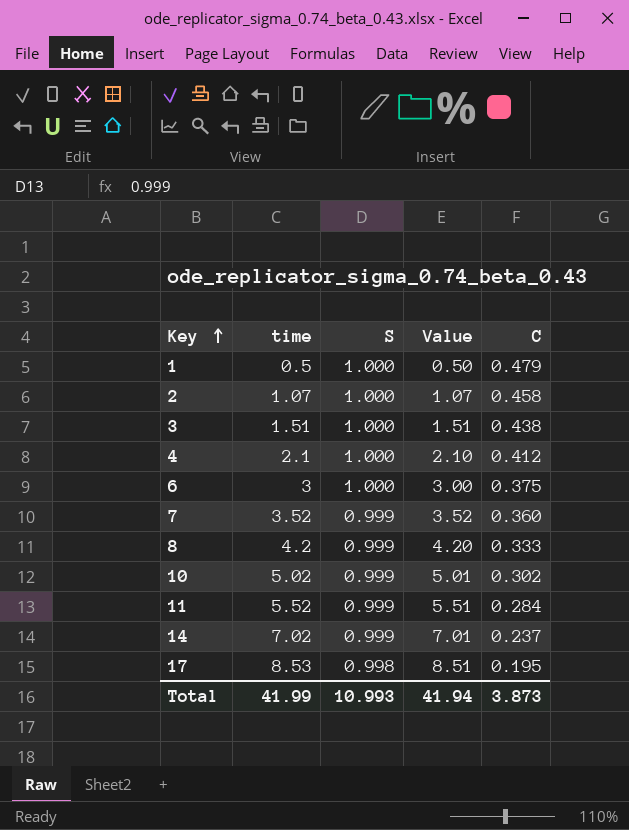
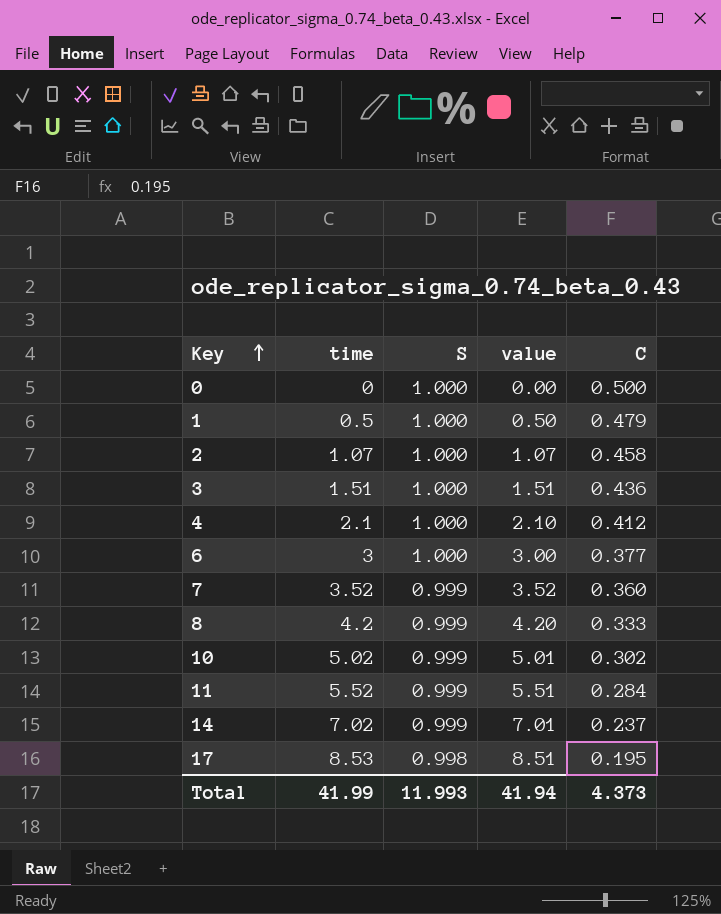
column name: Value -> value
row 0: none -> 0 | 1.000 | 0.00 | 0.500
3 | C: 0.438 -> 0.436
6 | C: 0.375 -> 0.377
Total | S: 10.993 -> 11.993
Total | C: 3.873 -> 4.373

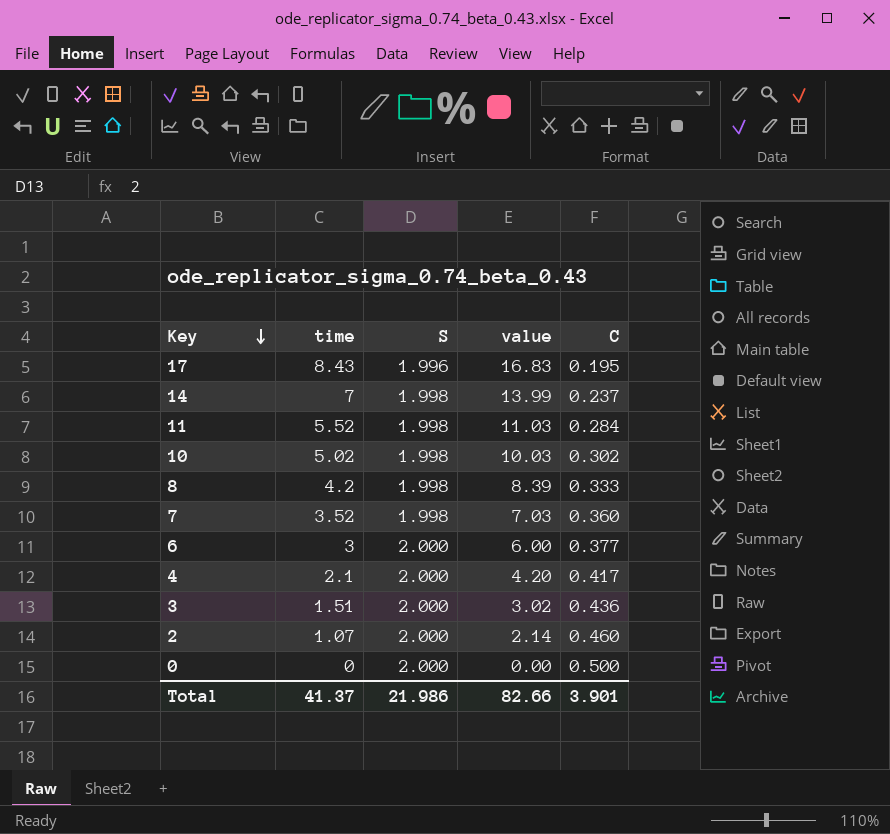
row order: Key ascending -> Key descending
row 1: 0.5 | 1.000 | 0.50 | 0.479 -> none
17 | time: 8.53 -> 8.43
17 | S: 0.998 -> 1.996
17 | value: 8.51 -> 16.83
14 | time: 7.02 -> 7
14 | S: 0.999 -> 1.998
14 | value: 7.01 -> 13.99
11 | S: 0.999 -> 1.998
11 | value: 5.51 -> 11.03
10 | S: 0.999 -> 1.998
10 | value: 5.01 -> 10.03
8 | S: 0.999 -> 1.998
8 | value: 4.20 -> 8.39
7 | S: 0.999 -> 1.998
7 | value: 3.52 -> 7.03
6 | S: 1.000 -> 2.000
6 | value: 3.00 -> 6.00
4 | S: 1.000 -> 2.000
4 | value: 2.10 -> 4.20
4 | C: 0.412 -> 0.417
3 | S: 1.000 -> 2.000
3 | value: 1.51 -> 3.02
2 | S: 1.000 -> 2.000
2 | value: 1.07 -> 2.14
2 | C: 0.458 -> 0.460
0 | S: 1.000 -> 2.000
Total | time: 41.99 -> 41.37
Total | S: 11.993 -> 21.986
Total | value: 41.94 -> 82.66
Total | C: 4.373 -> 3.901

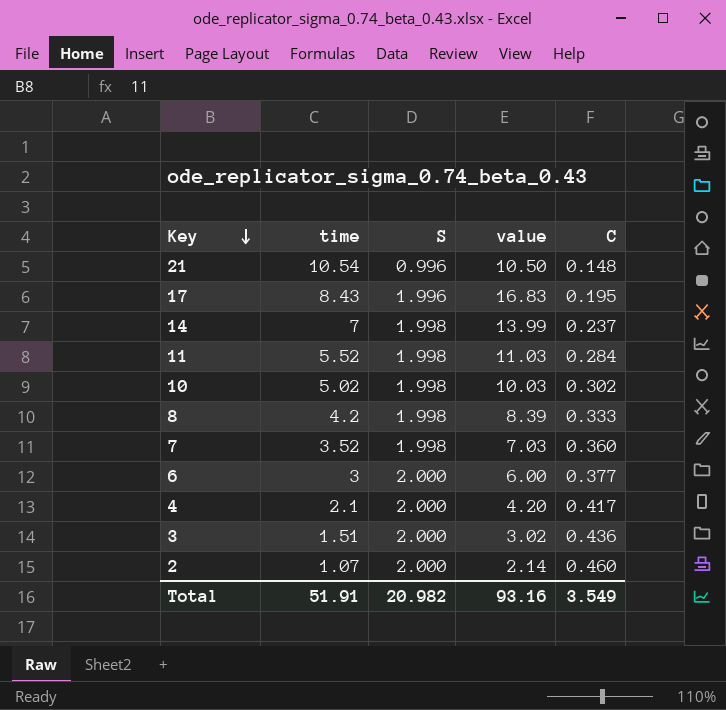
row 0: 0 | 2.000 | 0.00 | 0.500 -> none
row 21: none -> 10.54 | 0.996 | 10.50 | 0.148
Total | time: 41.37 -> 51.91
Total | S: 21.986 -> 20.982
Total | value: 82.66 -> 93.16
Total | C: 3.901 -> 3.549

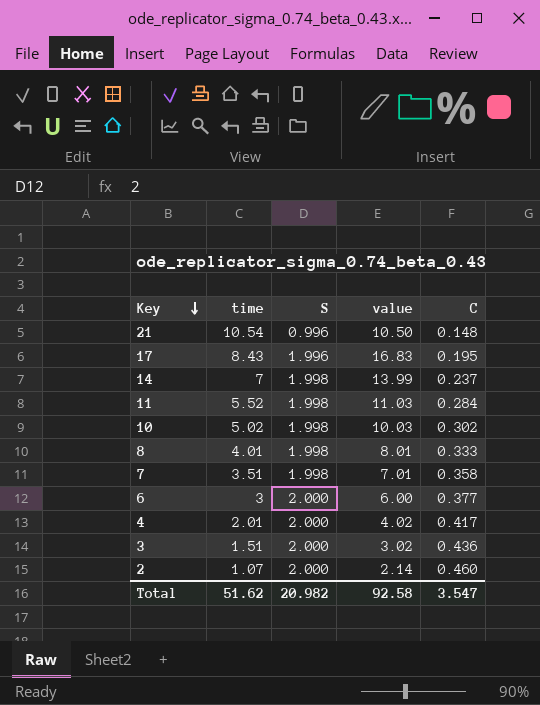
8 | time: 4.2 -> 4.01
8 | value: 8.39 -> 8.01
7 | time: 3.52 -> 3.51
7 | value: 7.03 -> 7.01
7 | C: 0.360 -> 0.358
4 | time: 2.1 -> 2.01
4 | value: 4.20 -> 4.02
Total | time: 51.91 -> 51.62
Total | value: 93.16 -> 92.58
Total | C: 3.549 -> 3.547

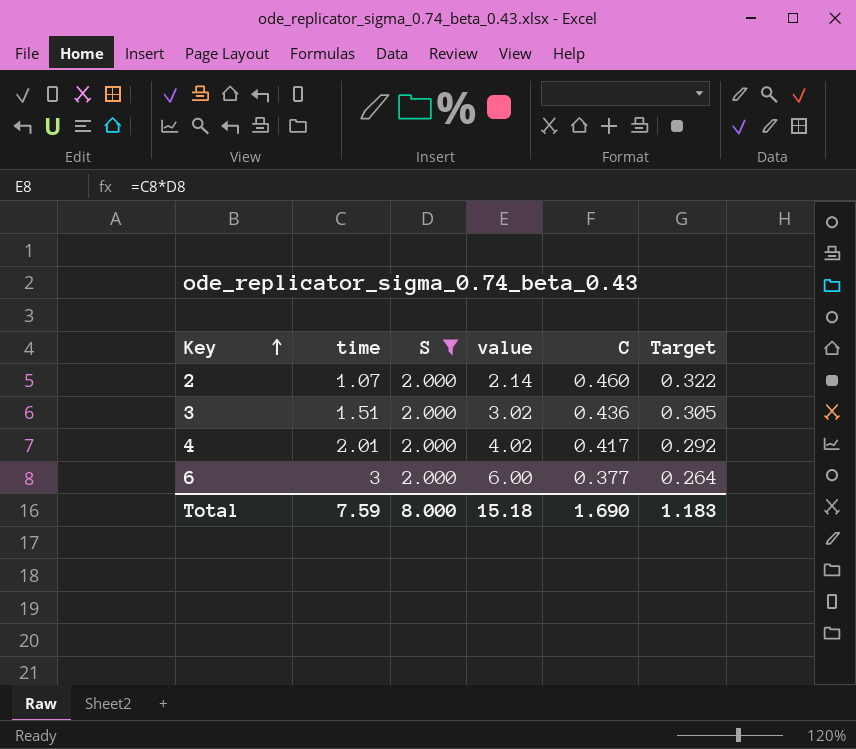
filter: none -> S = 2.000
row order: Key descending -> Key ascending
column Target | formula: none -> [C] * 0.7
Total | time: 51.62 -> 7.59
Total | S: 20.982 -> 8.000
Total | value: 92.58 -> 15.18
Total | C: 3.547 -> 1.690

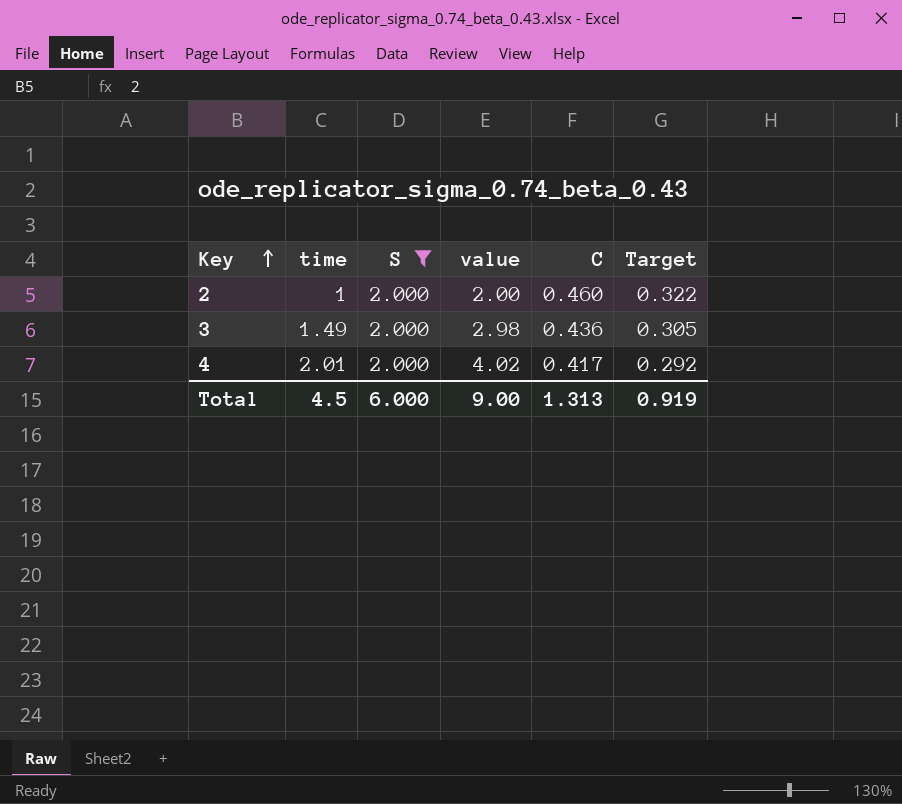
row 6: 3 | 2.000 | 6.00 | 0.377 | 0.264 -> none
2 | time: 1.07 -> 1
2 | value: 2.14 -> 2.00
3 | time: 1.51 -> 1.49
3 | value: 3.02 -> 2.98
Total | time: 7.59 -> 4.5
Total | S: 8.000 -> 6.000
Total | value: 15.18 -> 9.00
Total | C: 1.690 -> 1.313
Total | Target: 1.183 -> 0.919

